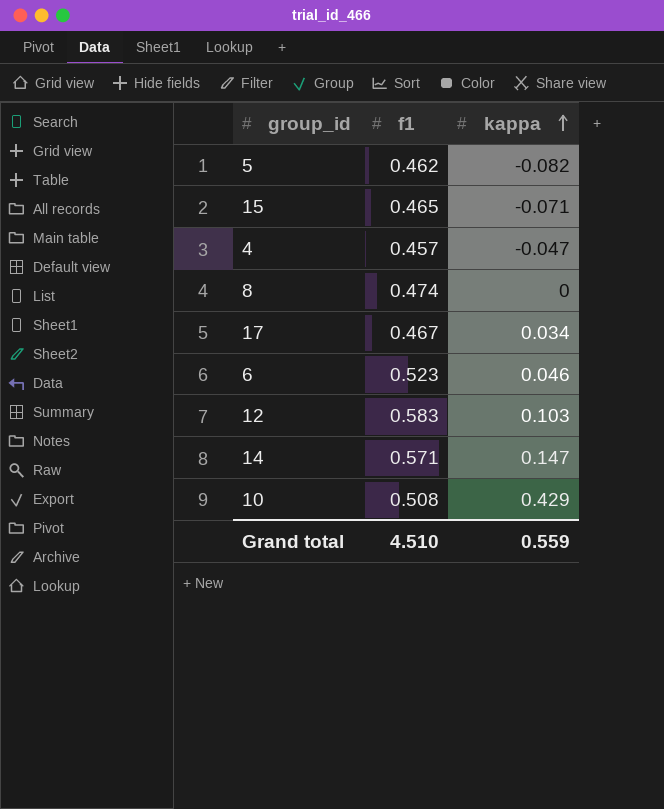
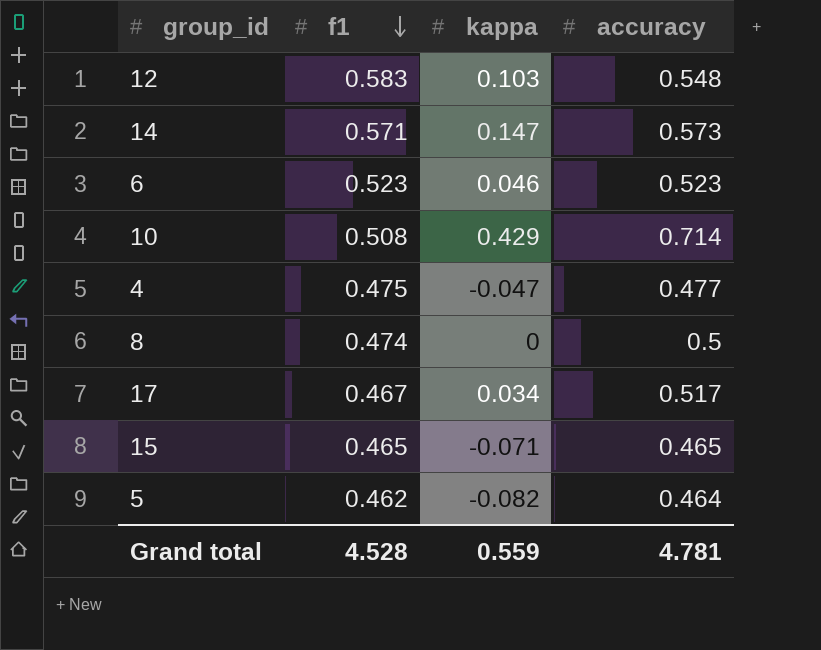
row order: kappa ascending -> f1 descending
column accuracy | position: none -> 4
4 | f1: 0.457 -> 0.475
Grand total | f1: 4.510 -> 4.528

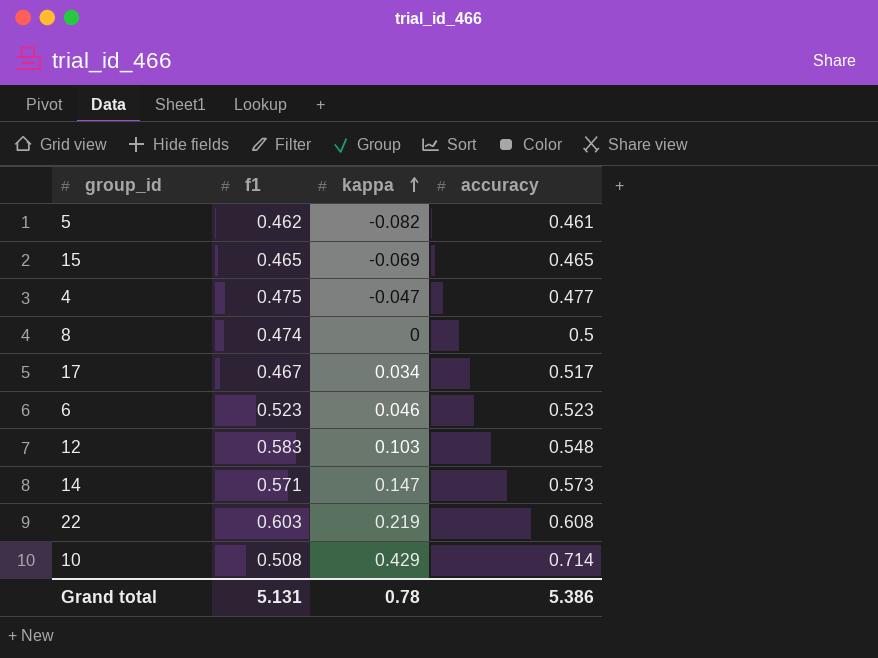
row order: f1 descending -> kappa ascending
5 | accuracy: 0.464 -> 0.461
15 | kappa: -0.071 -> -0.069
row 22: none -> 0.603 | 0.219 | 0.608
Grand total | f1: 4.528 -> 5.131
Grand total | kappa: 0.559 -> 0.78
Grand total | accuracy: 4.781 -> 5.386

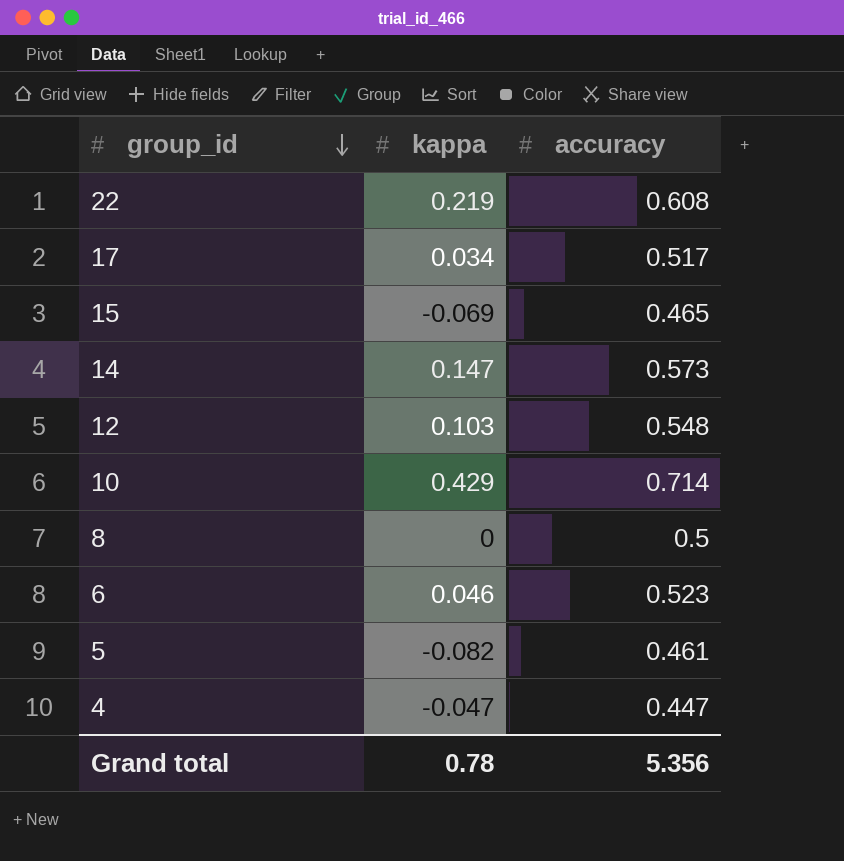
row order: kappa ascending -> group_id descending
column f1 | position: 2 -> none
4 | accuracy: 0.477 -> 0.447
Grand total | accuracy: 5.386 -> 5.356

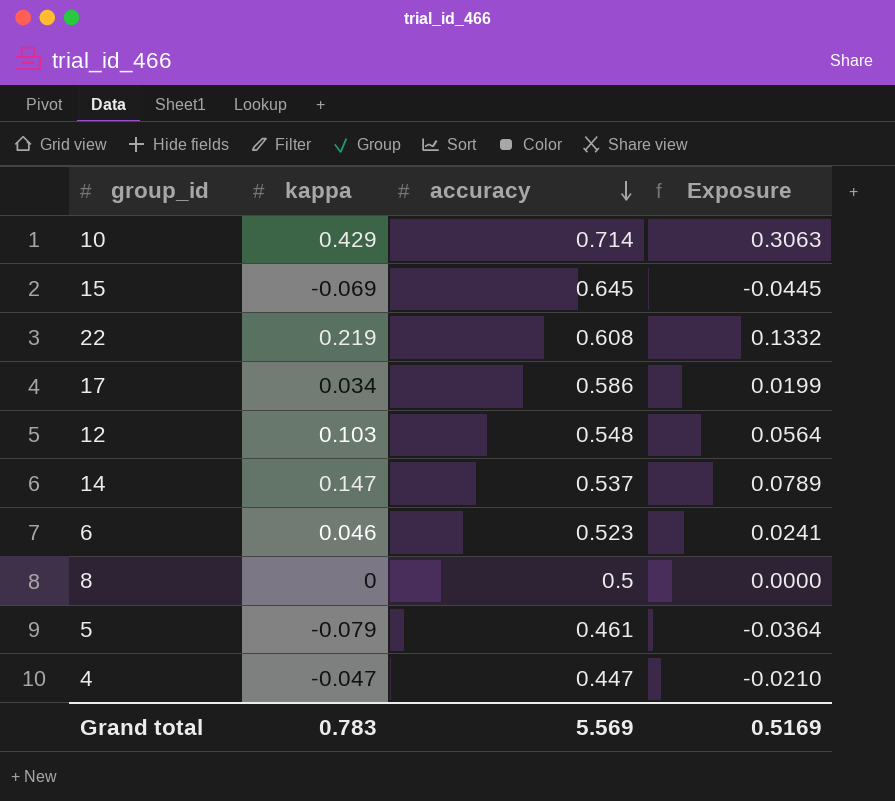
row order: group_id descending -> accuracy descending
column Exposure | formula: none -> [kappa] * [accuracy]
15 | accuracy: 0.465 -> 0.645
17 | accuracy: 0.517 -> 0.586
14 | accuracy: 0.573 -> 0.537
5 | kappa: -0.082 -> -0.079
Grand total | kappa: 0.78 -> 0.783
Grand total | accuracy: 5.356 -> 5.569

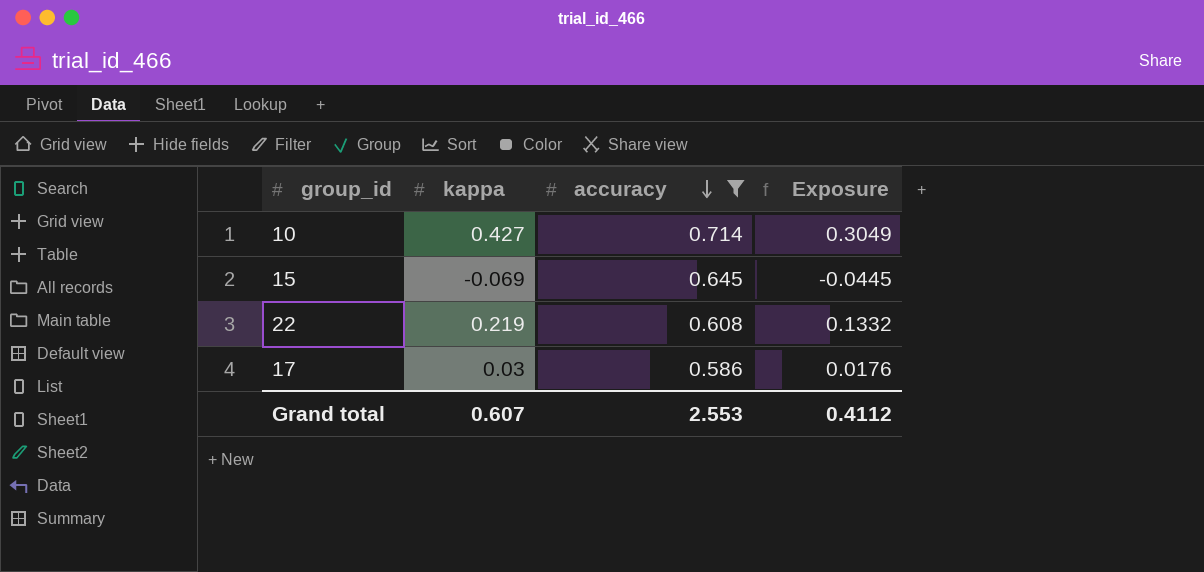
filter: none -> accuracy >= 0.586
10 | kappa: 0.429 -> 0.427
10 | Exposure: 0.3063 -> 0.3049
17 | kappa: 0.034 -> 0.03
17 | Exposure: 0.0199 -> 0.0176
Grand total | kappa: 0.783 -> 0.607
Grand total | accuracy: 5.569 -> 2.553
Grand total | Exposure: 0.5169 -> 0.4112

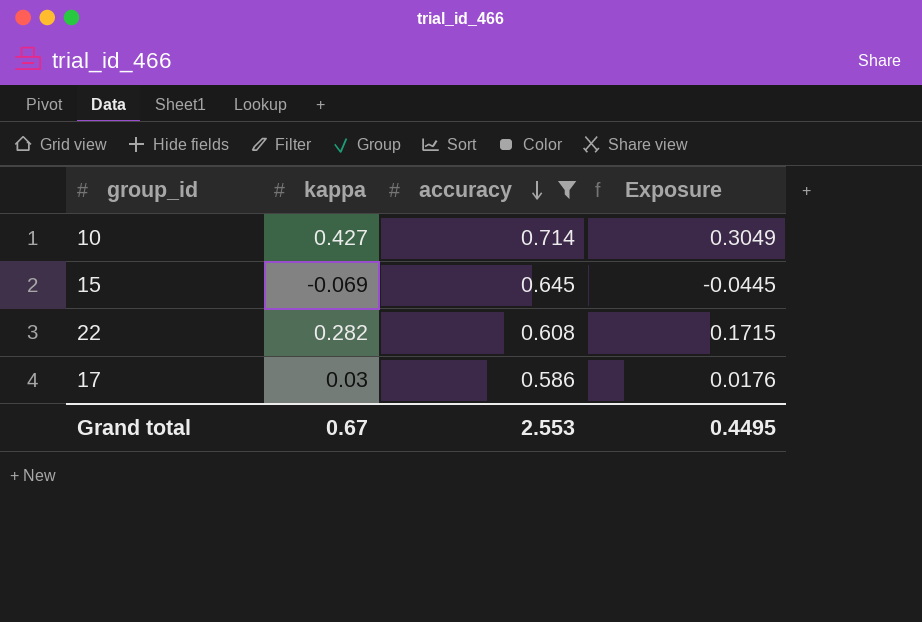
22 | kappa: 0.219 -> 0.282
22 | Exposure: 0.1332 -> 0.1715
Grand total | kappa: 0.607 -> 0.67
Grand total | Exposure: 0.4112 -> 0.4495

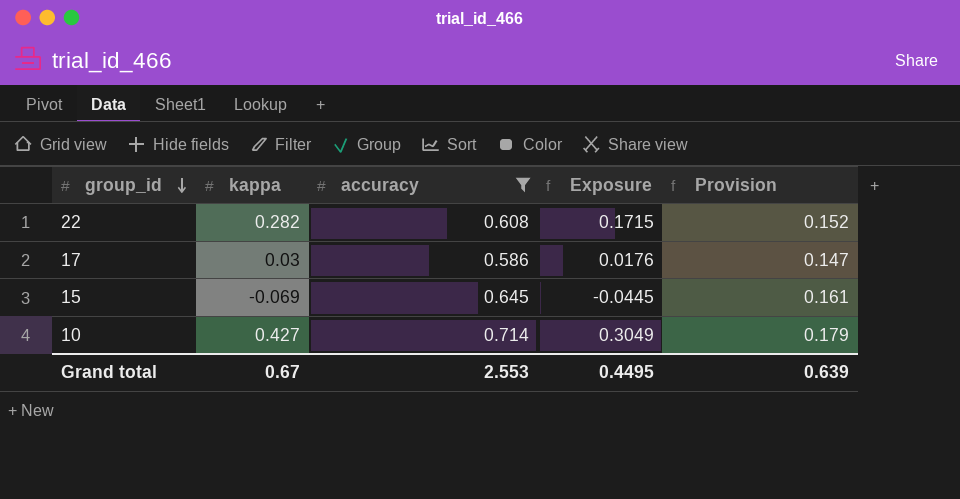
row order: accuracy descending -> group_id descending
column Provision | formula: none -> [accuracy] * 0.25

